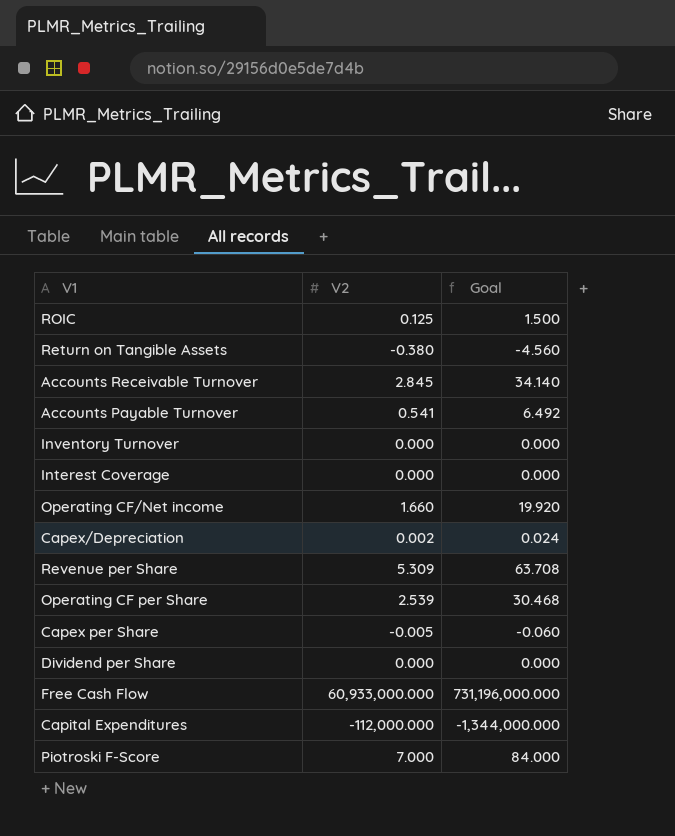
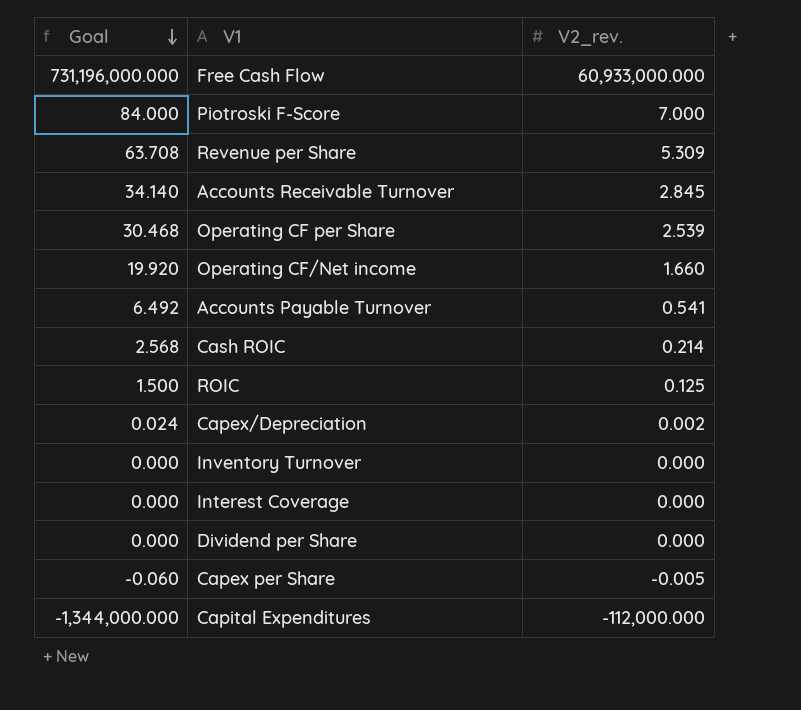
row order: none -> Goal descending
column Goal | position: 3 -> 1
column name: V2 -> V2_rev.
row Return on Tangible Assets: -0.380 | -4.560 -> none
row Cash ROIC: none -> 2.568 | 0.214

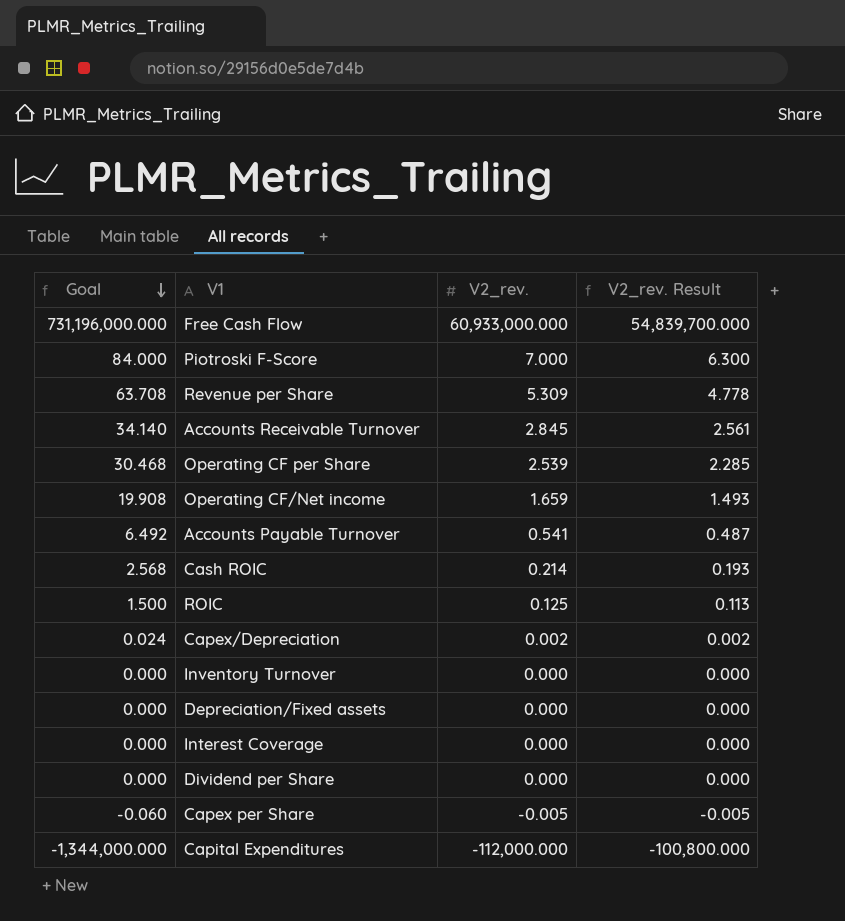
column V2_rev. Result | formula: none -> [V2_rev.] * 0.9
Operating CF/Net income | Goal: 19.920 -> 19.908
Operating CF/Net income | V2_rev.: 1.660 -> 1.659
row Depreciation/Fixed assets: none -> 0.000 | 0.000 | 0.000

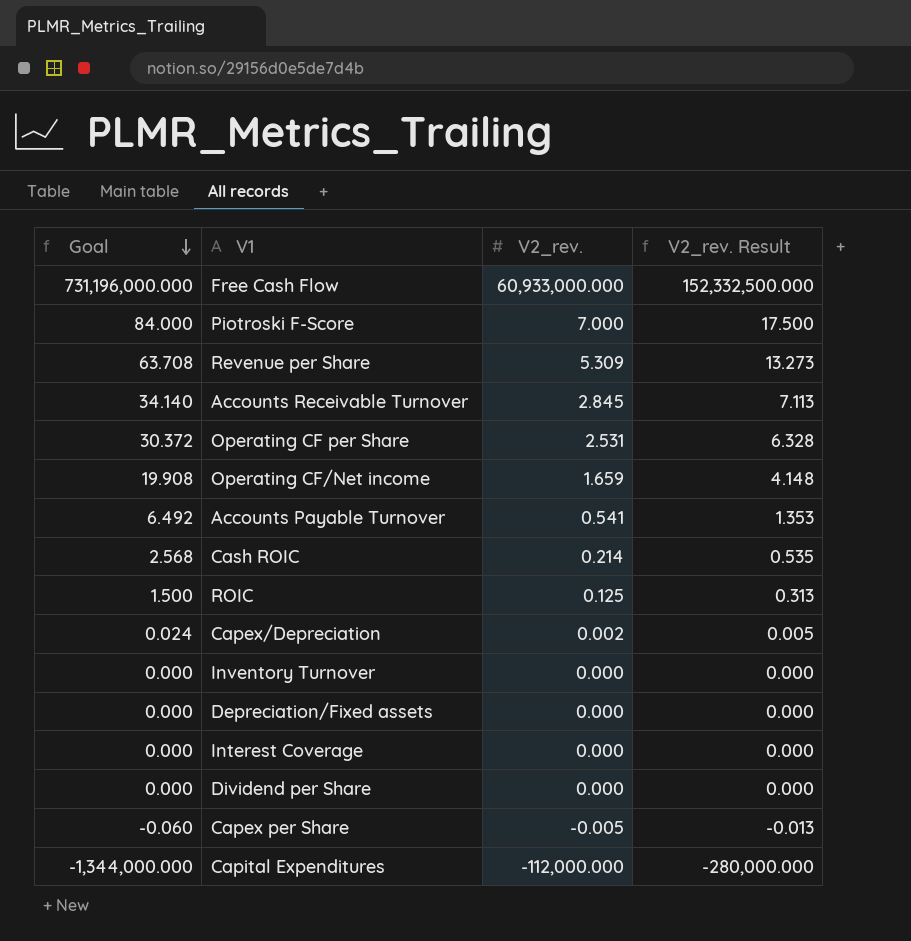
column V2_rev. Result | formula: [V2_rev.] * 0.9 -> [V2_rev.] * 2.5
Operating CF per Share | Goal: 30.468 -> 30.372
Operating CF per Share | V2_rev.: 2.539 -> 2.531

